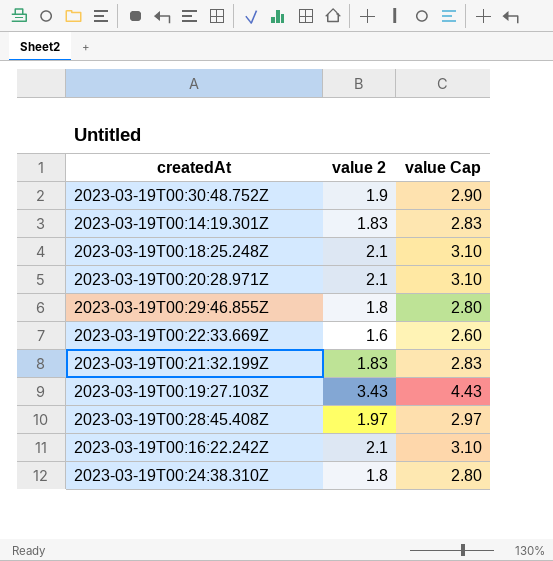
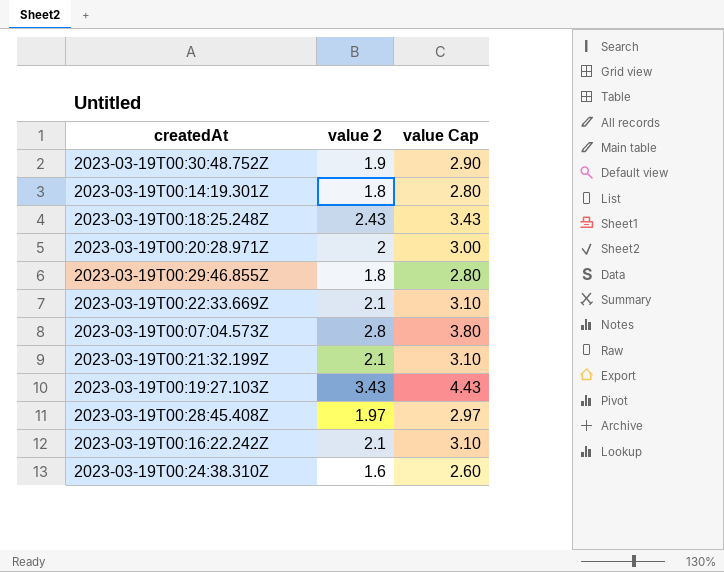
2023-03-19T00:14:19.301Z | value 2: 1.83 -> 1.8
2023-03-19T00:14:19.301Z | value Cap: 2.83 -> 2.80
2023-03-19T00:18:25.248Z | value 2: 2.1 -> 2.43
2023-03-19T00:18:25.248Z | value Cap: 3.10 -> 3.43
2023-03-19T00:20:28.971Z | value 2: 2.1 -> 2
2023-03-19T00:20:28.971Z | value Cap: 3.10 -> 3.00
2023-03-19T00:22:33.669Z | value 2: 1.6 -> 2.1
2023-03-19T00:22:33.669Z | value Cap: 2.60 -> 3.10
row 2023-03-19T00:07:04.573Z: none -> 2.8 | 3.80
2023-03-19T00:21:32.199Z | value 2: 1.83 -> 2.1
2023-03-19T00:21:32.199Z | value Cap: 2.83 -> 3.10
2023-03-19T00:24:38.310Z | value 2: 1.8 -> 1.6
2023-03-19T00:24:38.310Z | value Cap: 2.80 -> 2.60

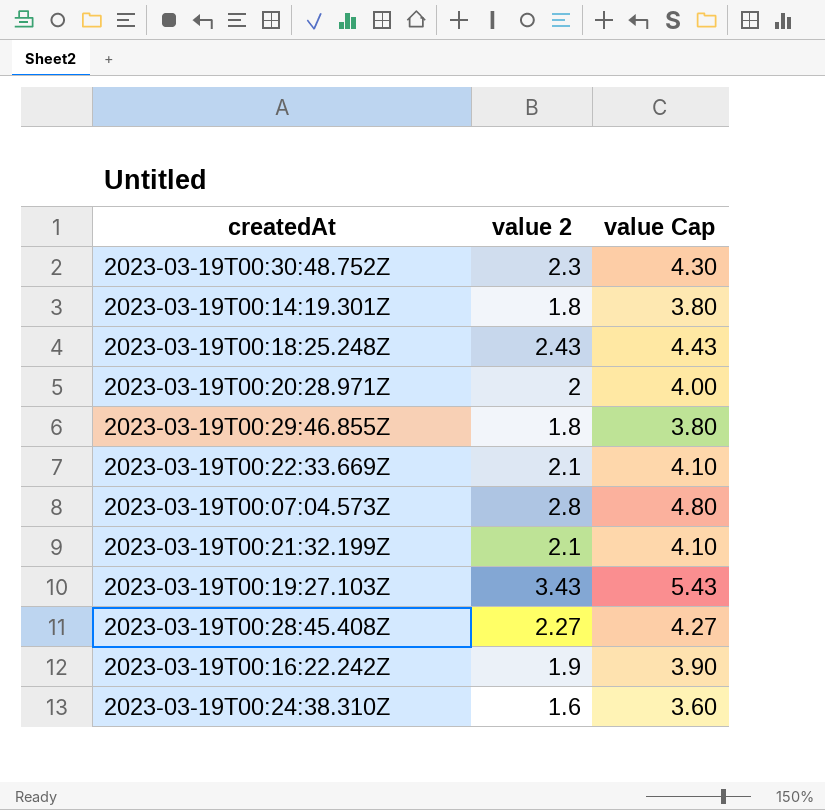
column value Cap | formula: [value 2] + 1 -> [value 2] + 2
2023-03-19T00:30:48.752Z | value 2: 1.9 -> 2.3
2023-03-19T00:28:45.408Z | value 2: 1.97 -> 2.27
2023-03-19T00:16:22.242Z | value 2: 2.1 -> 1.9

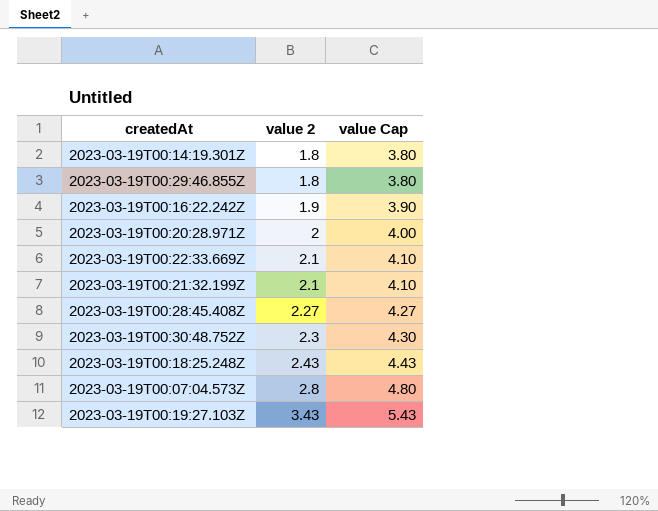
row order: none -> value 2 ascending
row 2023-03-19T00:24:38.310Z: 1.6 | 3.60 -> none

